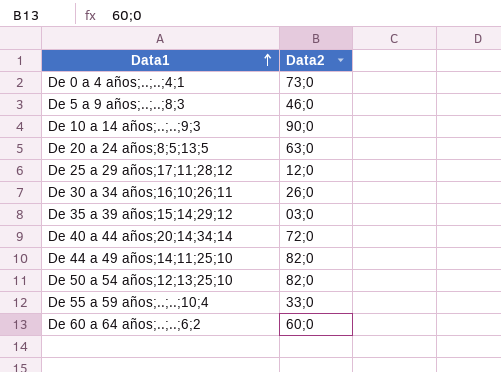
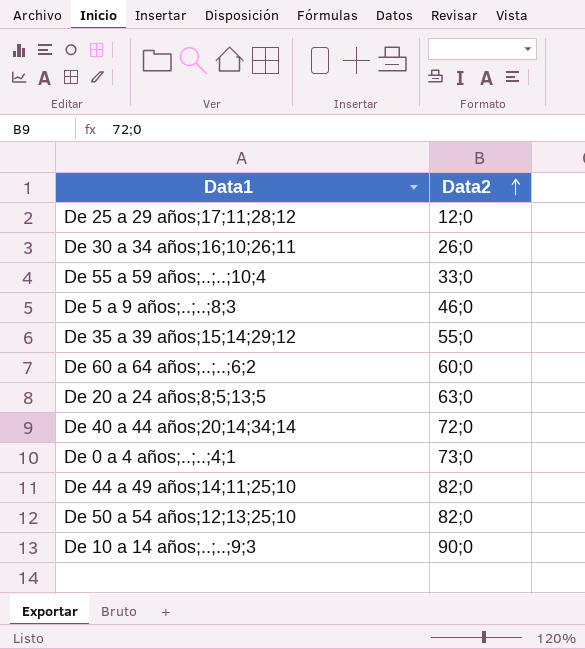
row order: Data1 ascending -> Data2 ascending
De 35 a 39 años;15;14;29;12 | Data2: 03;0 -> 55;0

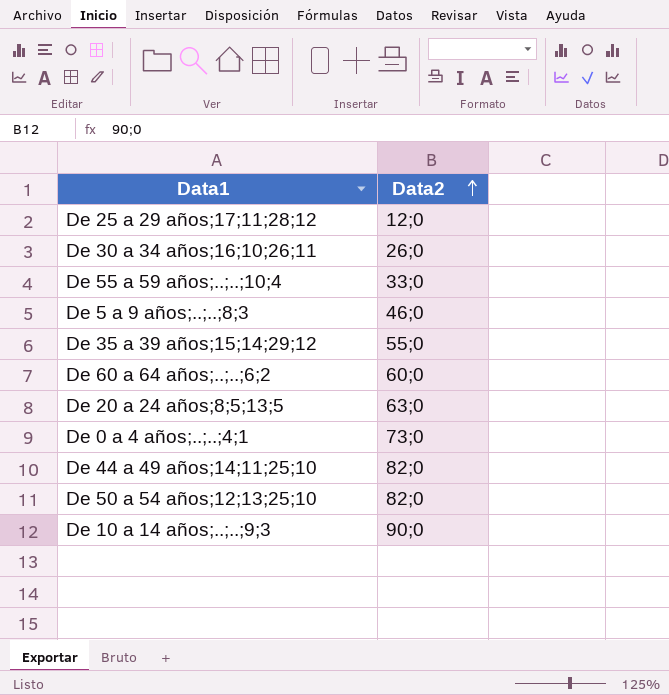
row De 40 a 44 años;20;14;34;14: 72;0 -> none

